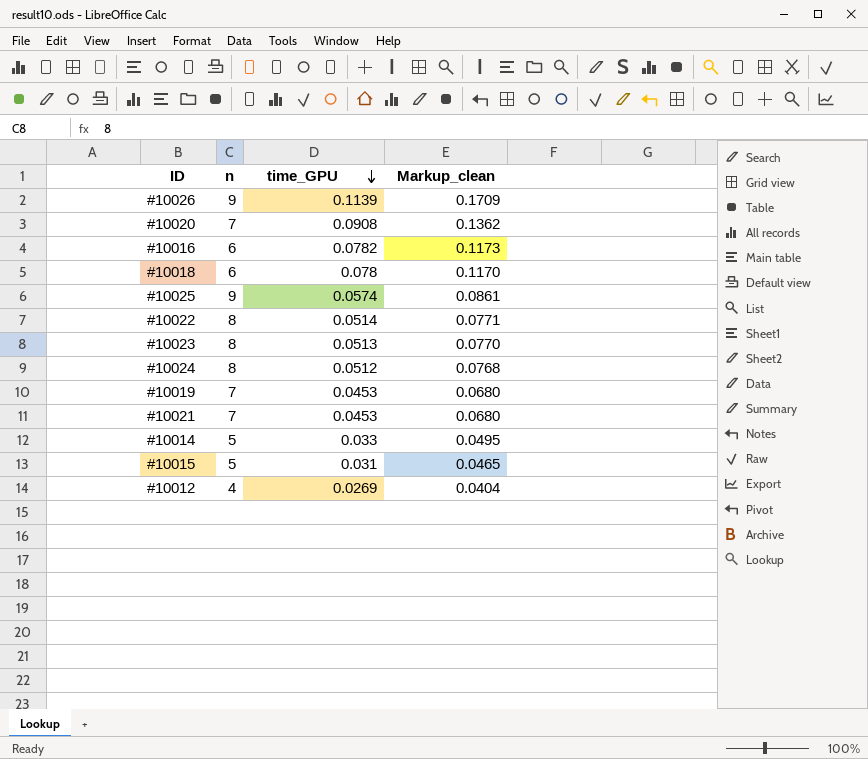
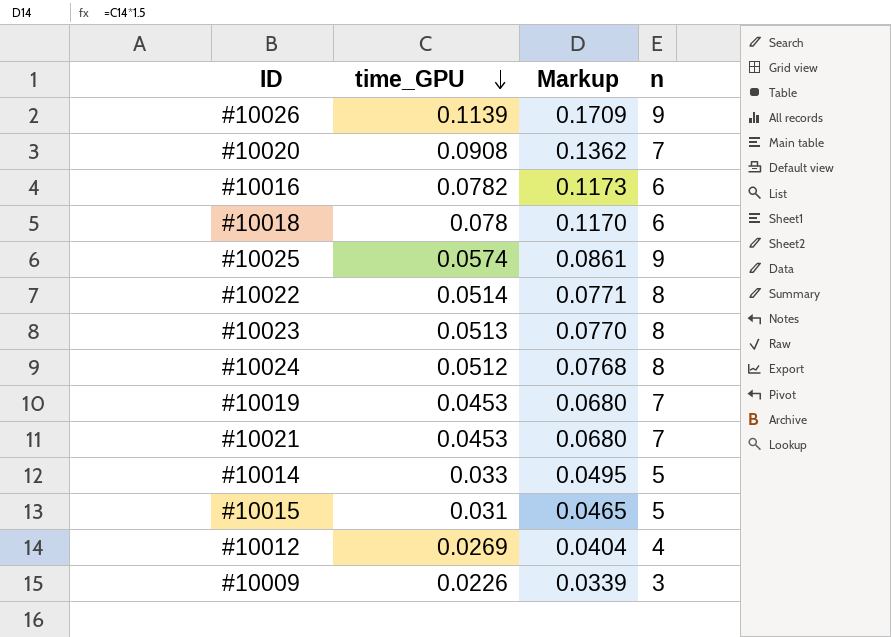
column name: Markup_clean -> Markup
column n | position: 2 -> 4
row #10009: none -> 0.0226 | 0.0339 | 3

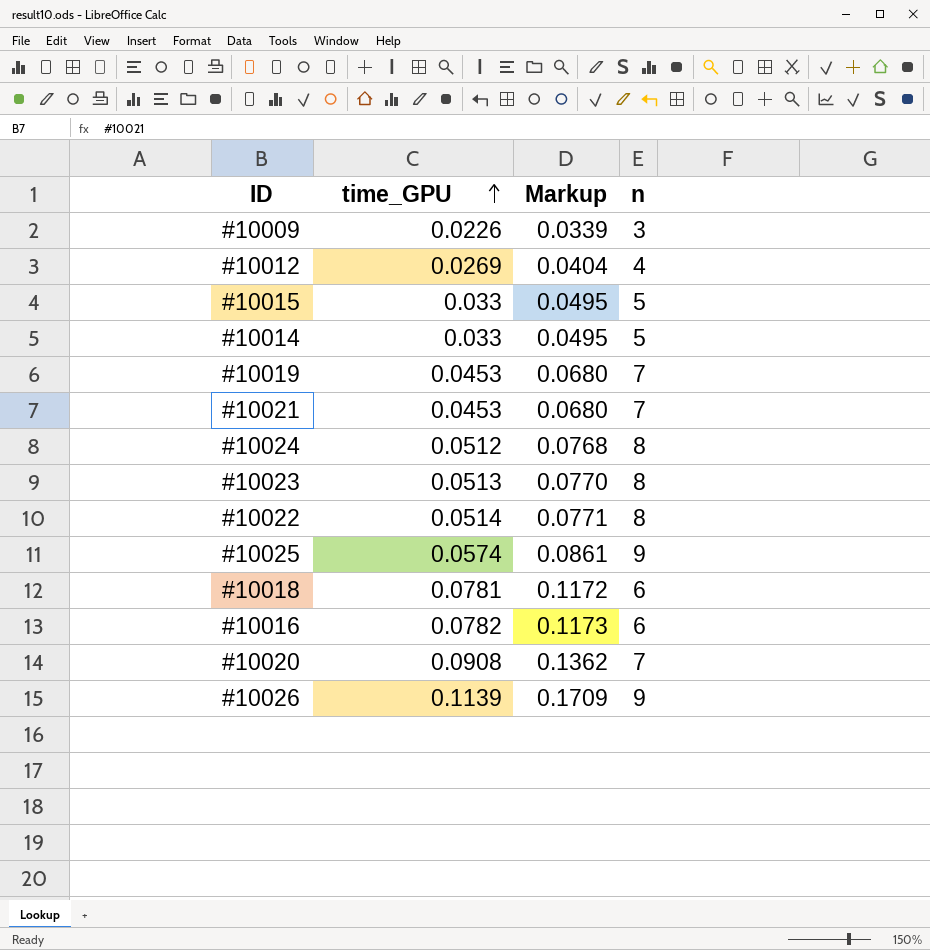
row order: time_GPU descending -> time_GPU ascending
#10015 | time_GPU: 0.031 -> 0.033
#10015 | Markup: 0.0465 -> 0.0495
#10018 | time_GPU: 0.078 -> 0.0781
#10018 | Markup: 0.1170 -> 0.1172

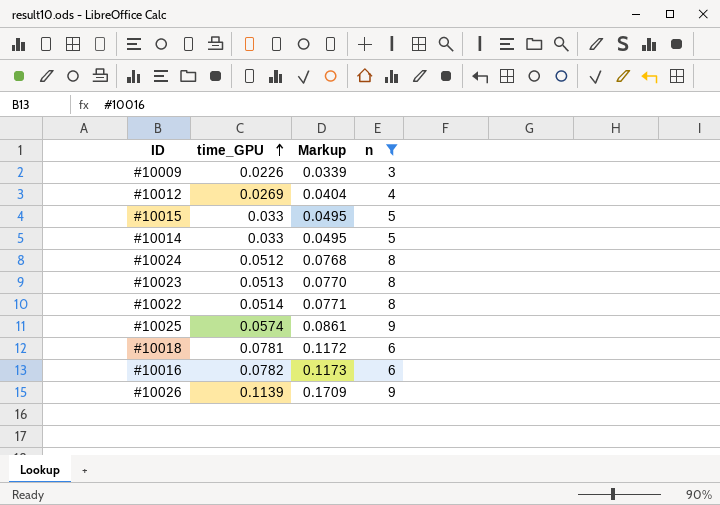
filter: none -> n != 7

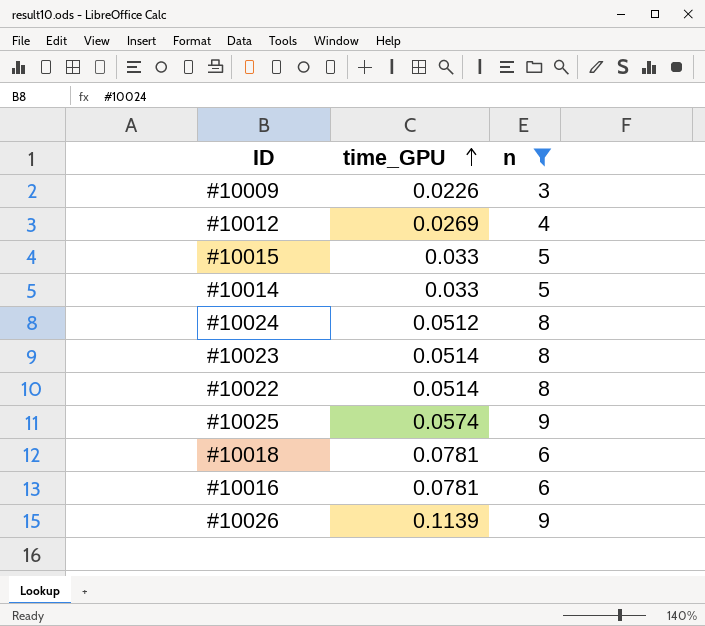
column Markup | formula: [time_GPU] * 1.5 -> none
#10023 | time_GPU: 0.0513 -> 0.0514
#10016 | time_GPU: 0.0782 -> 0.0781

